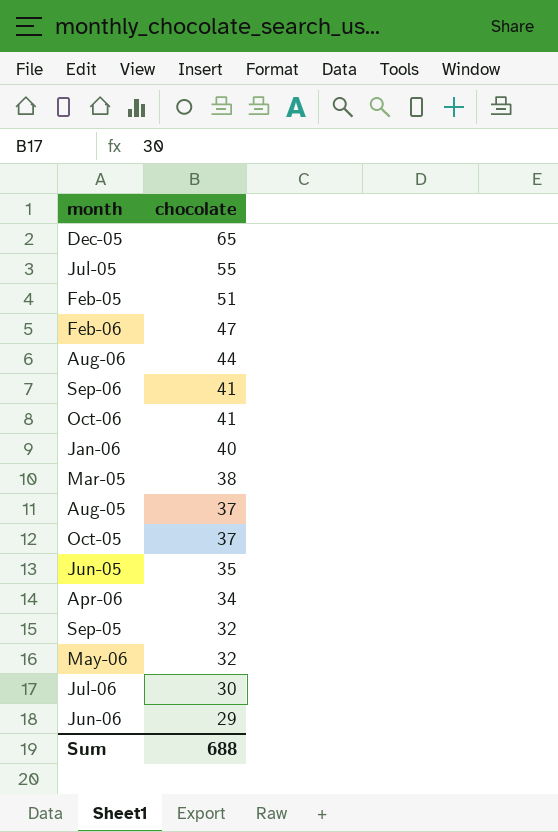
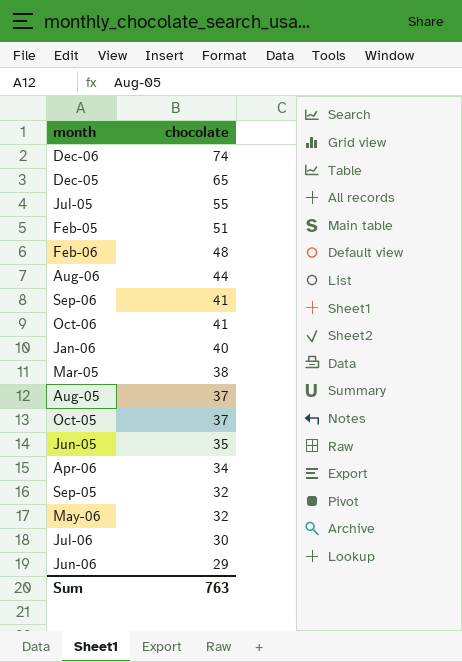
row Dec-06: none -> 74
Feb-06 | chocolate: 47 -> 48
Sum | chocolate: 688 -> 763

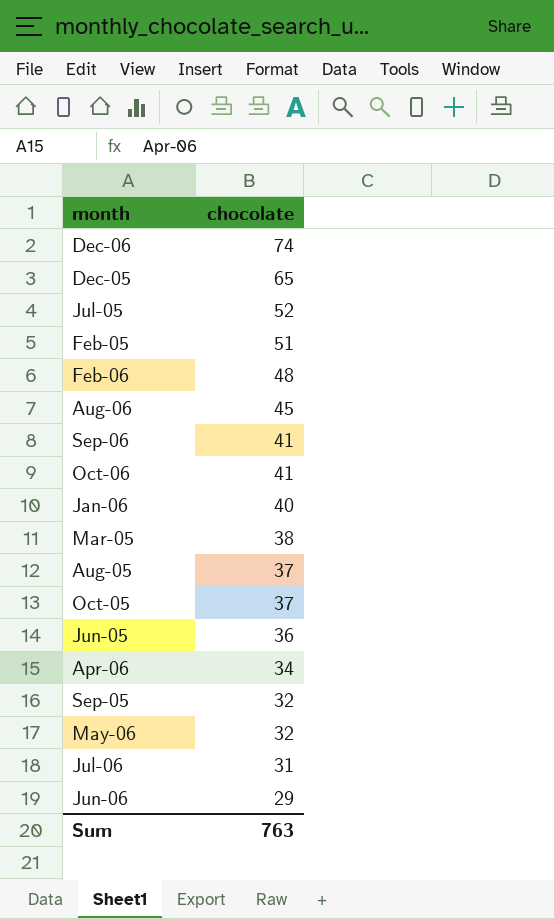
Jul-05 | chocolate: 55 -> 52
Aug-06 | chocolate: 44 -> 45
Jun-05 | chocolate: 35 -> 36
Jul-06 | chocolate: 30 -> 31

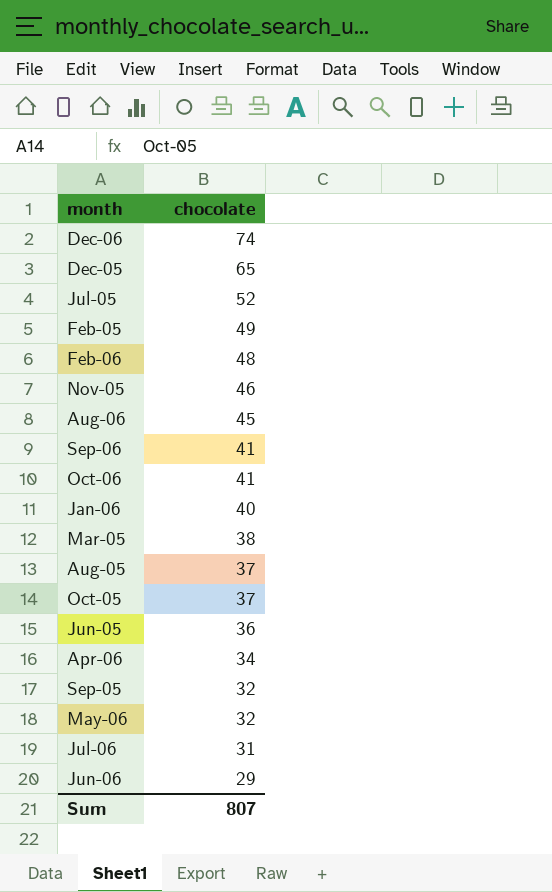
Feb-05 | chocolate: 51 -> 49
row Nov-05: none -> 46
Sum | chocolate: 763 -> 807

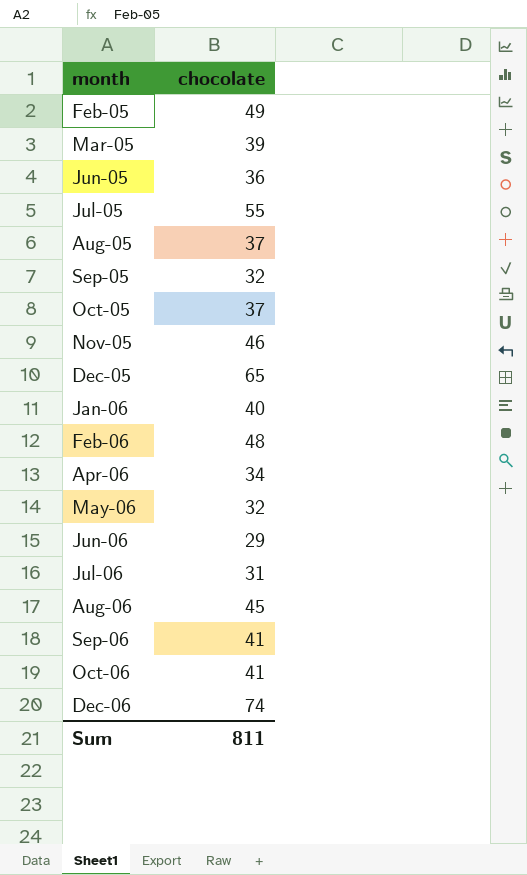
row order: chocolate descending -> month ascending
Mar-05 | chocolate: 38 -> 39
Jul-05 | chocolate: 52 -> 55
Sum | chocolate: 807 -> 811

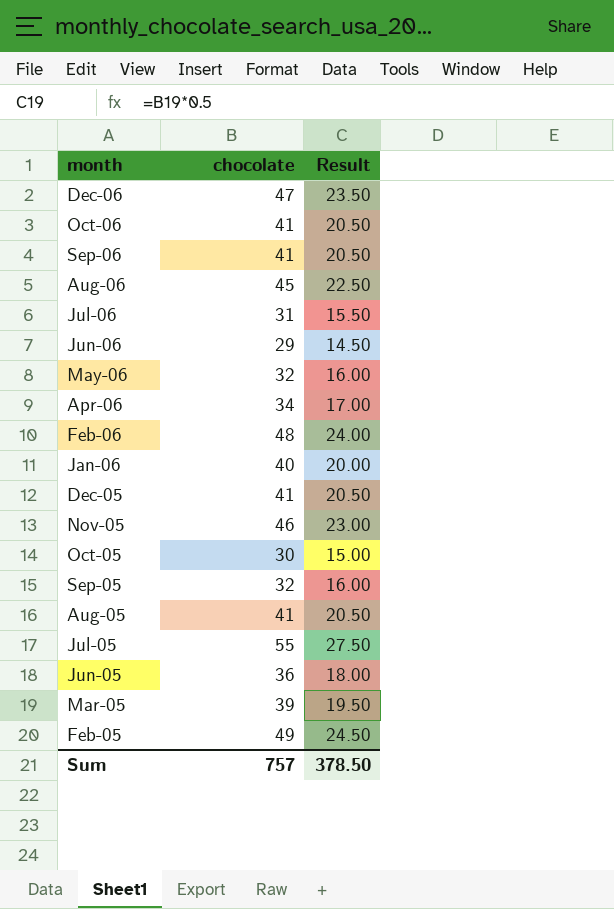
row order: month ascending -> month descending
column Result | formula: none -> [chocolate] * 0.5
Dec-06 | chocolate: 74 -> 47
Dec-05 | chocolate: 65 -> 41
Oct-05 | chocolate: 37 -> 30
Aug-05 | chocolate: 37 -> 41
Sum | chocolate: 811 -> 757

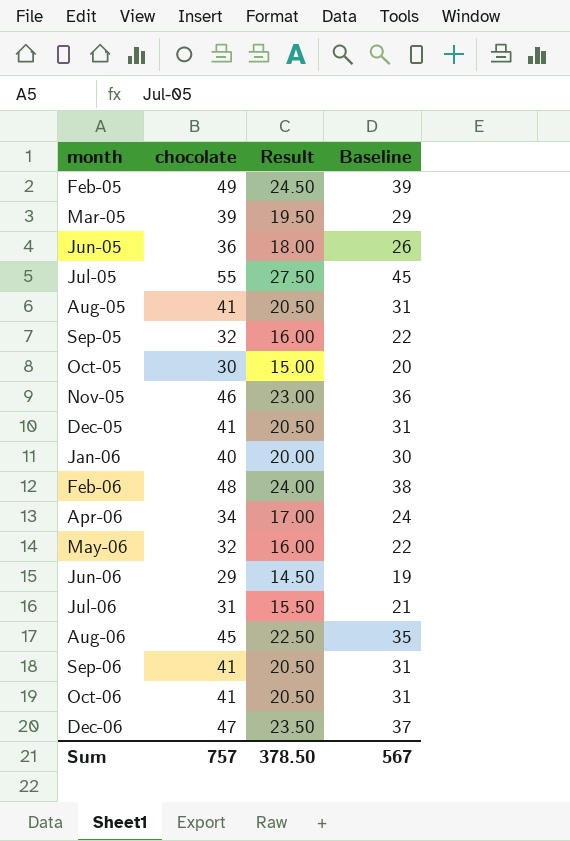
row order: month descending -> month ascending
column Baseline | formula: none -> [chocolate] - 10

